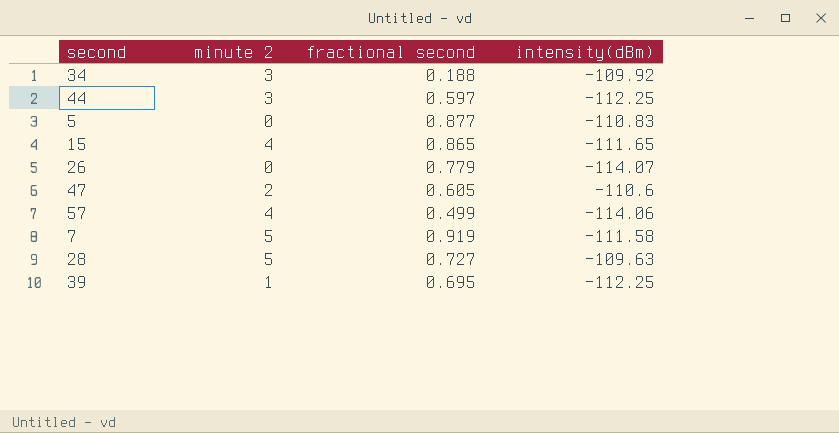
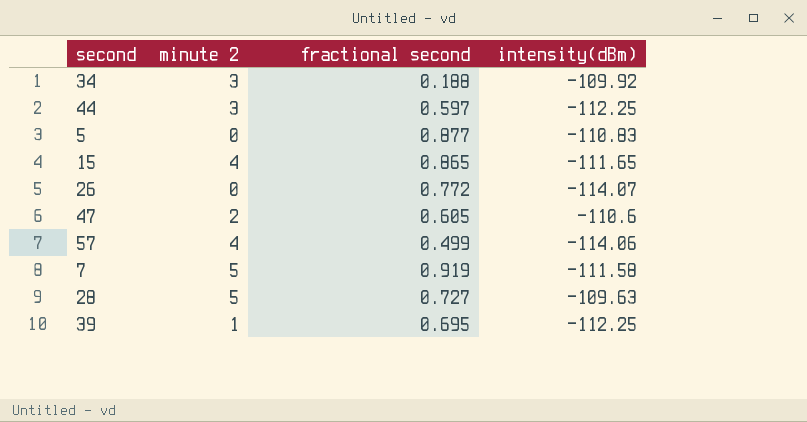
26 | fractional second: 0.779 -> 0.772

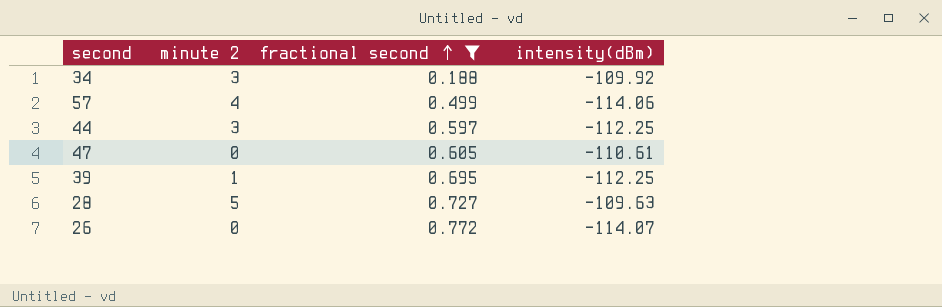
filter: none -> fractional second <= 0.772
row order: none -> fractional second ascending
47 | minute 2: 2 -> 0
47 | intensity(dBm): -110.6 -> -110.61

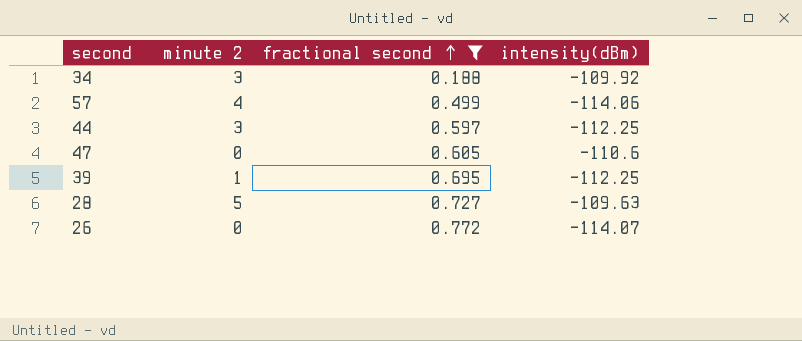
47 | intensity(dBm): -110.61 -> -110.6

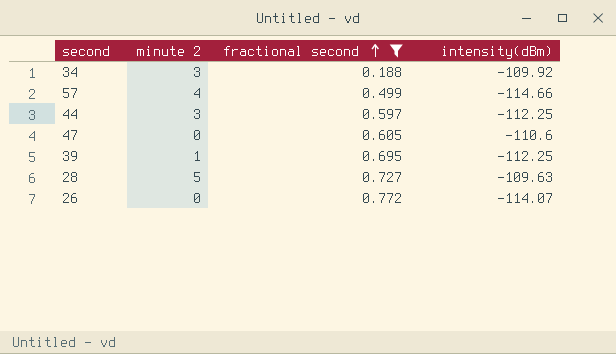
57 | intensity(dBm): -114.06 -> -114.66

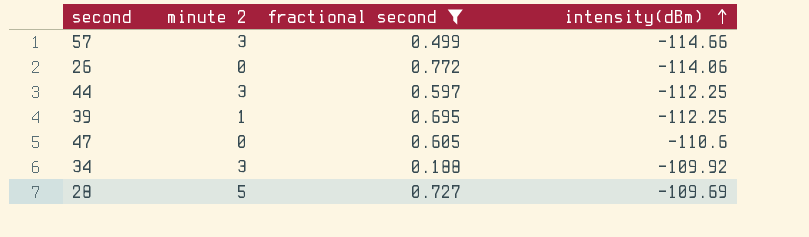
row order: fractional second ascending -> intensity(dBm) ascending
57 | minute 2: 4 -> 3
26 | intensity(dBm): -114.07 -> -114.06
28 | intensity(dBm): -109.63 -> -109.69

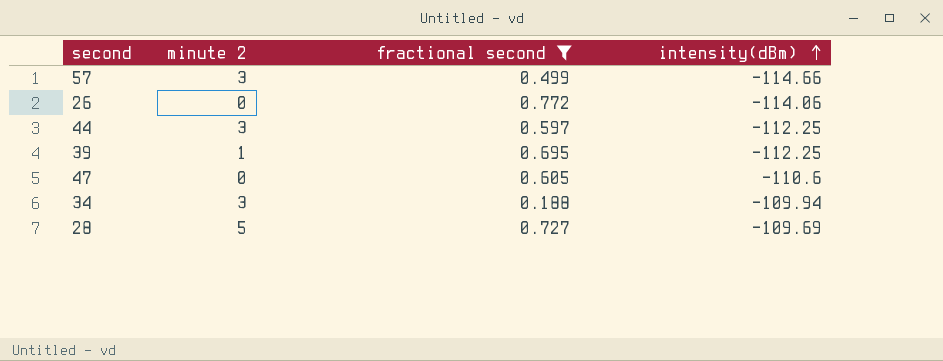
34 | intensity(dBm): -109.92 -> -109.94

